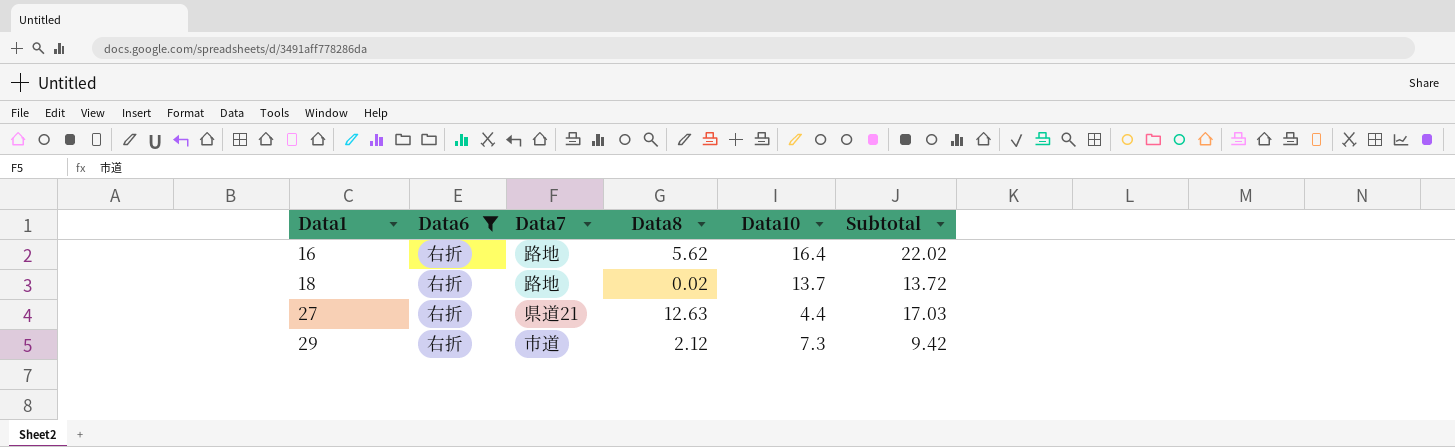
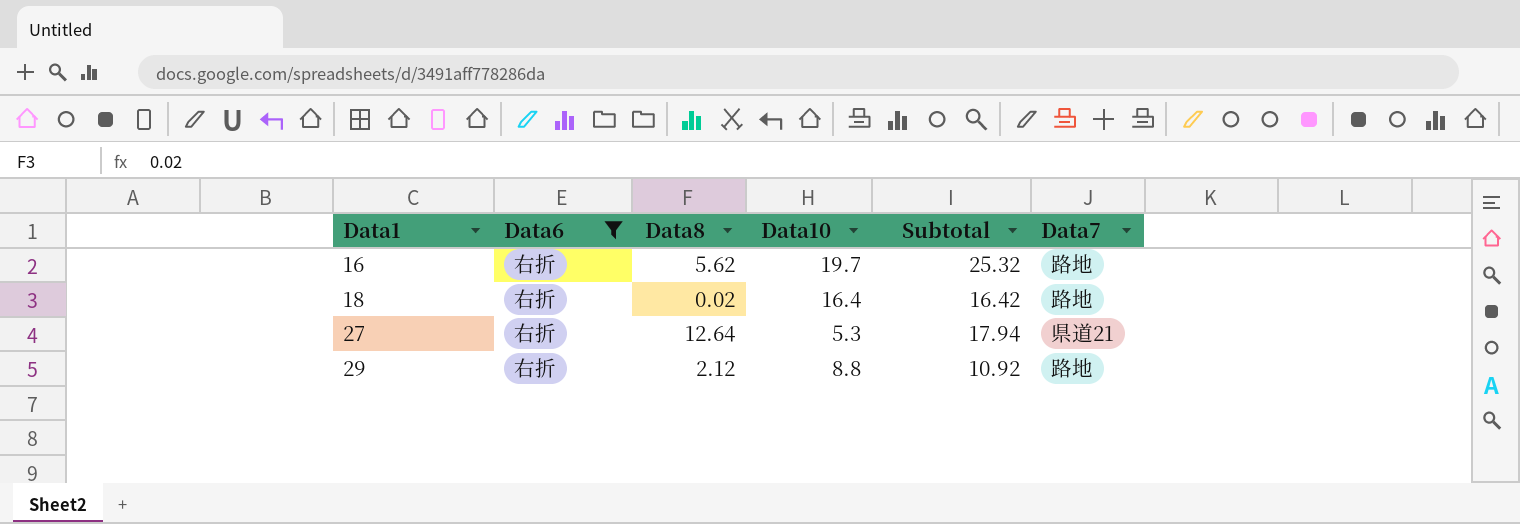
column Data7 | position: 3 -> 6
16 | Data10: 16.4 -> 19.7
16 | Subtotal: 22.02 -> 25.32
18 | Data10: 13.7 -> 16.4
18 | Subtotal: 13.72 -> 16.42
27 | Data8: 12.63 -> 12.64
27 | Data10: 4.4 -> 5.3
27 | Subtotal: 17.03 -> 17.94
29 | Data10: 7.3 -> 8.8
29 | Subtotal: 9.42 -> 10.92
29 | Data7: 市道 -> 路地

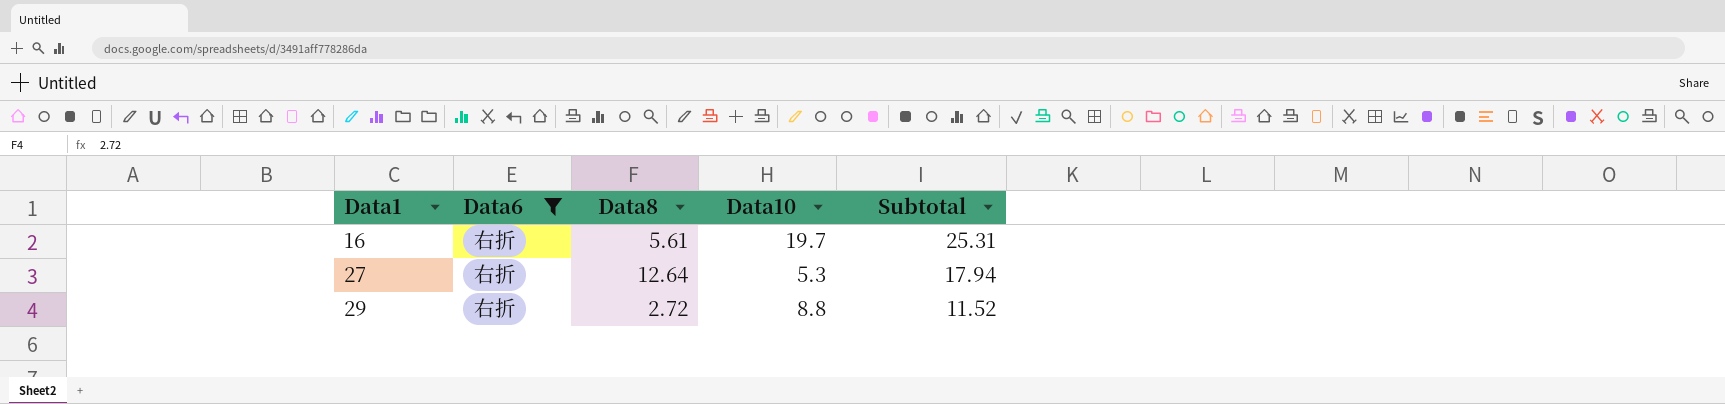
column Data7 | position: 6 -> none
row 18: 右折 | 0.02 | 16.4 | 16.42 | 路地 -> none
16 | Data8: 5.62 -> 5.61
16 | Subtotal: 25.32 -> 25.31
29 | Data8: 2.12 -> 2.72
29 | Subtotal: 10.92 -> 11.52

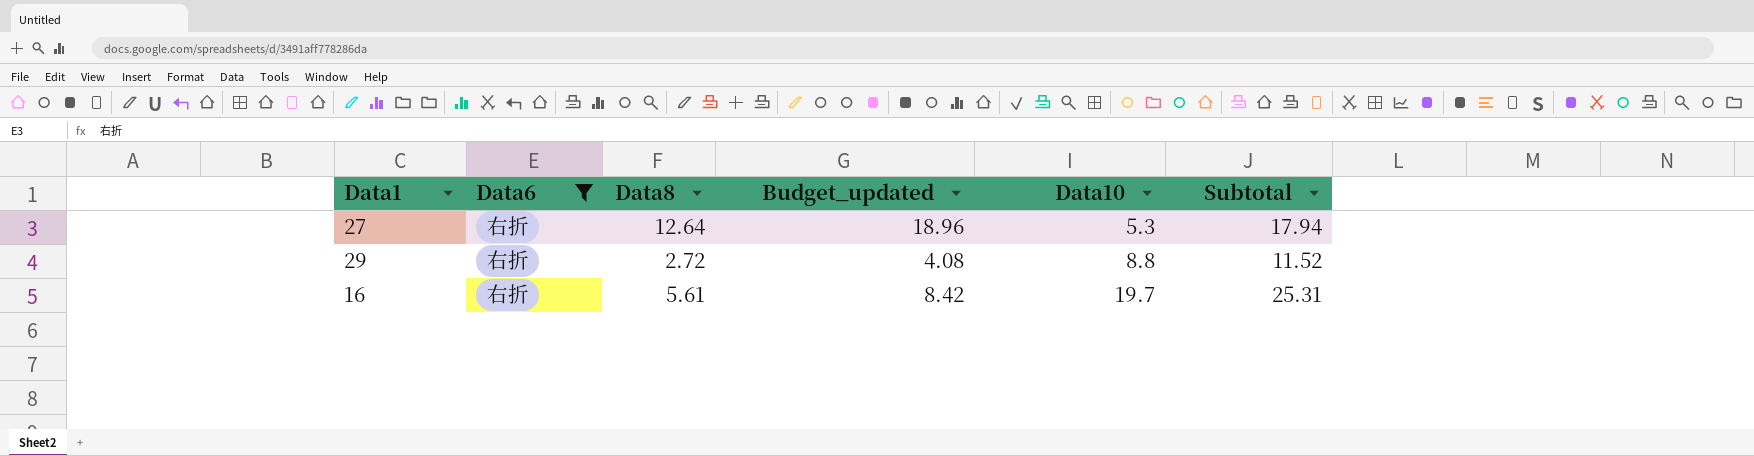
row order: Data1 ascending -> Data10 ascending
column Budget_updated | formula: none -> [Data8] * 1.5

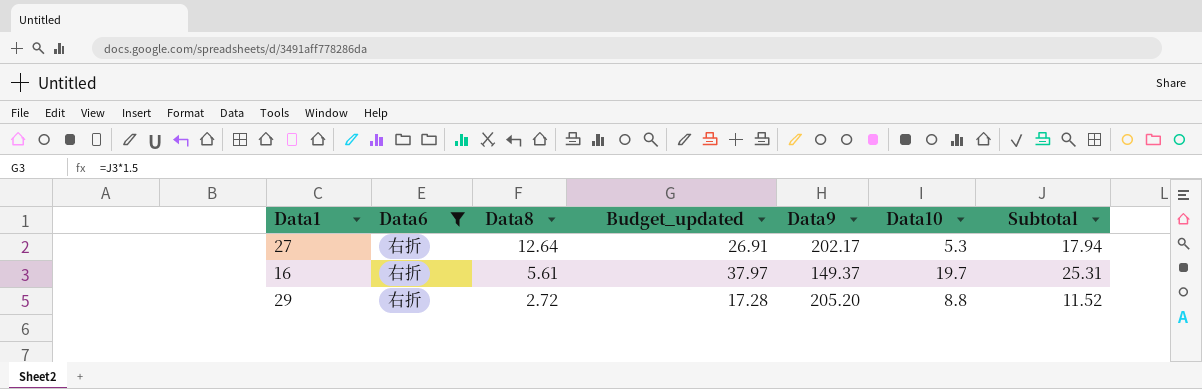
row order: Data10 ascending -> Data8 descending
column Budget_updated | formula: [Data8] * 1.5 -> [Subtotal] * 1.5
column Data9 | position: none -> 5

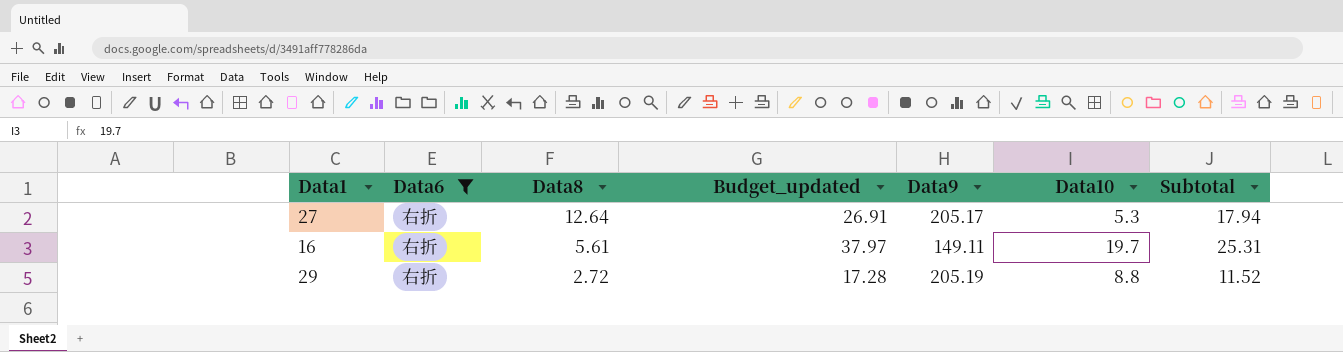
27 | Data9: 202.17 -> 205.17
16 | Data9: 149.37 -> 149.11
29 | Data9: 205.20 -> 205.19

